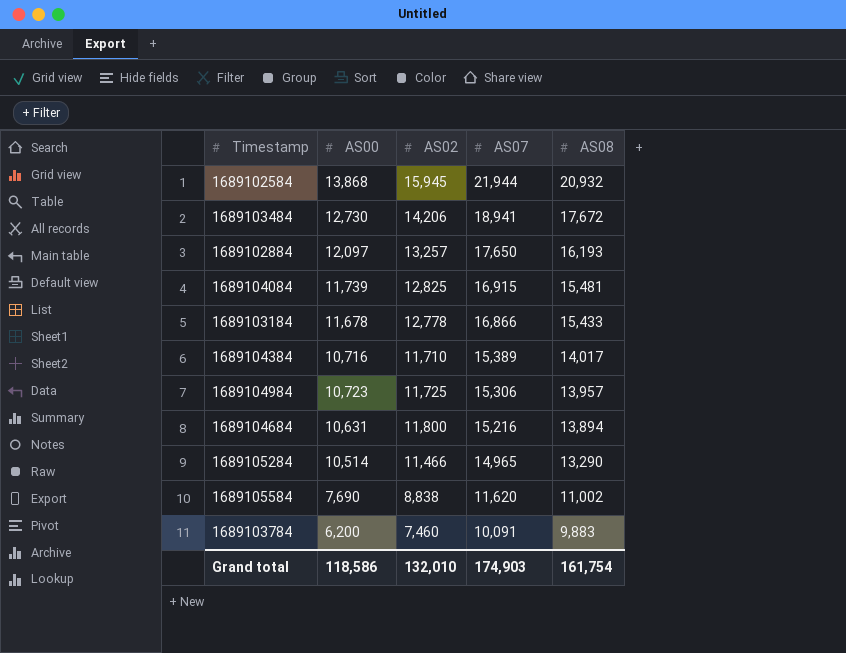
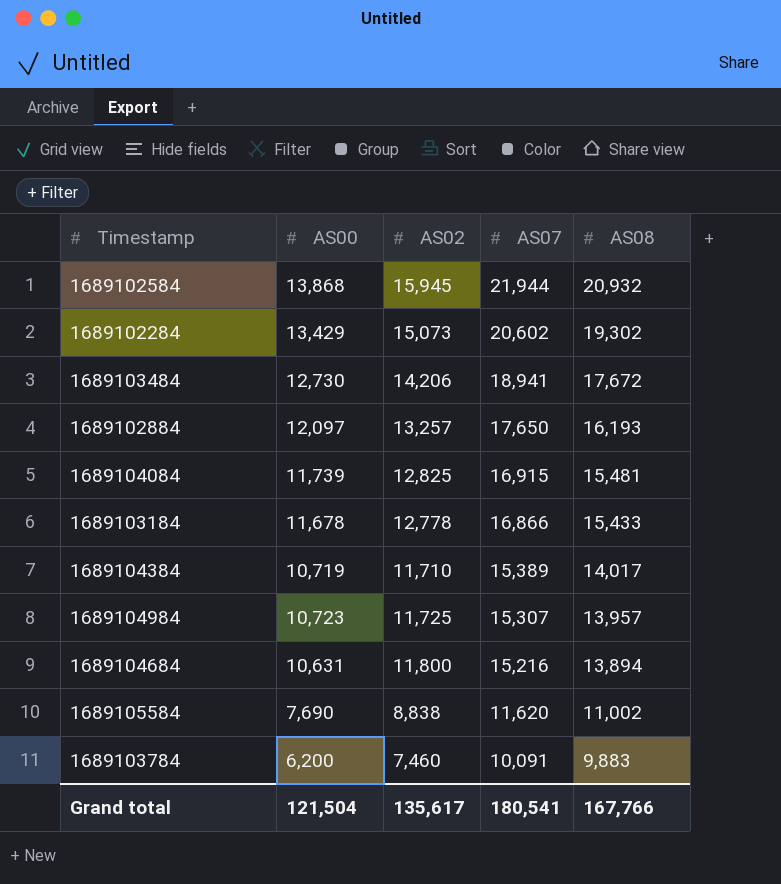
row 1689105284: 10,514 | 11,466 | 14,965 | 13,290 -> none
row 1689102284: none -> 13,429 | 15,073 | 20,602 | 19,302
1689104384 | AS00: 10,716 -> 10,719
1689104984 | AS07: 15,306 -> 15,307
Grand total | AS00: 118,586 -> 121,504
Grand total | AS02: 132,010 -> 135,617
Grand total | AS07: 174,903 -> 180,541
Grand total | AS08: 161,754 -> 167,766

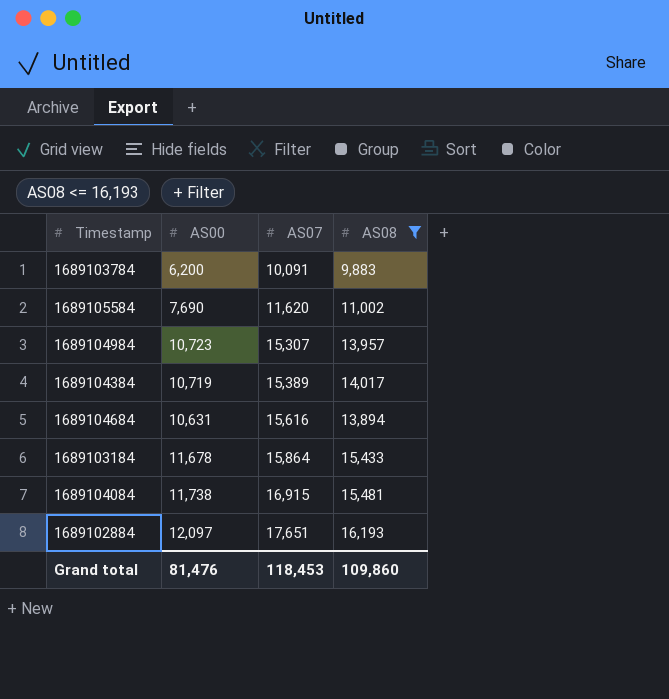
filter: none -> AS08 <= 16,193
row order: AS07 descending -> AS07 ascending
column AS02 | position: 3 -> none
1689104684 | AS07: 15,216 -> 15,616
1689103184 | AS07: 16,866 -> 15,864
1689104084 | AS00: 11,739 -> 11,738
1689102884 | AS07: 17,650 -> 17,651
Grand total | AS00: 121,504 -> 81,476
Grand total | AS07: 180,541 -> 118,453
Grand total | AS08: 167,766 -> 109,860

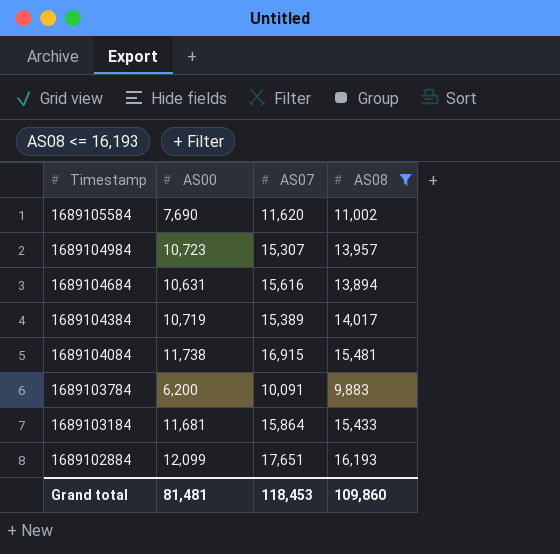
row order: AS07 ascending -> Timestamp descending
1689103184 | AS00: 11,678 -> 11,681
1689102884 | AS00: 12,097 -> 12,099
Grand total | AS00: 81,476 -> 81,481

